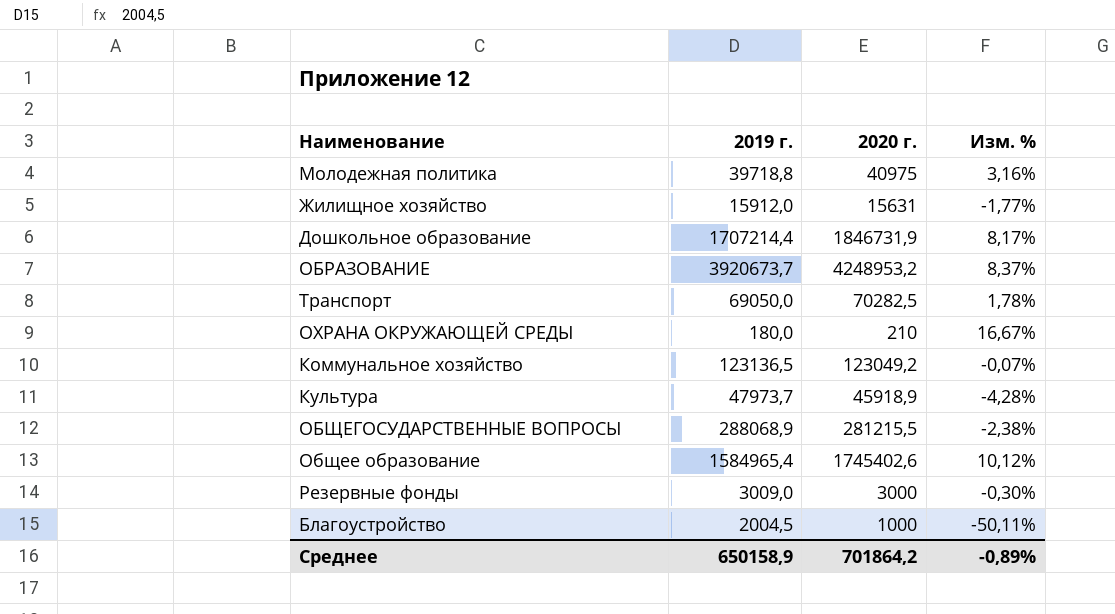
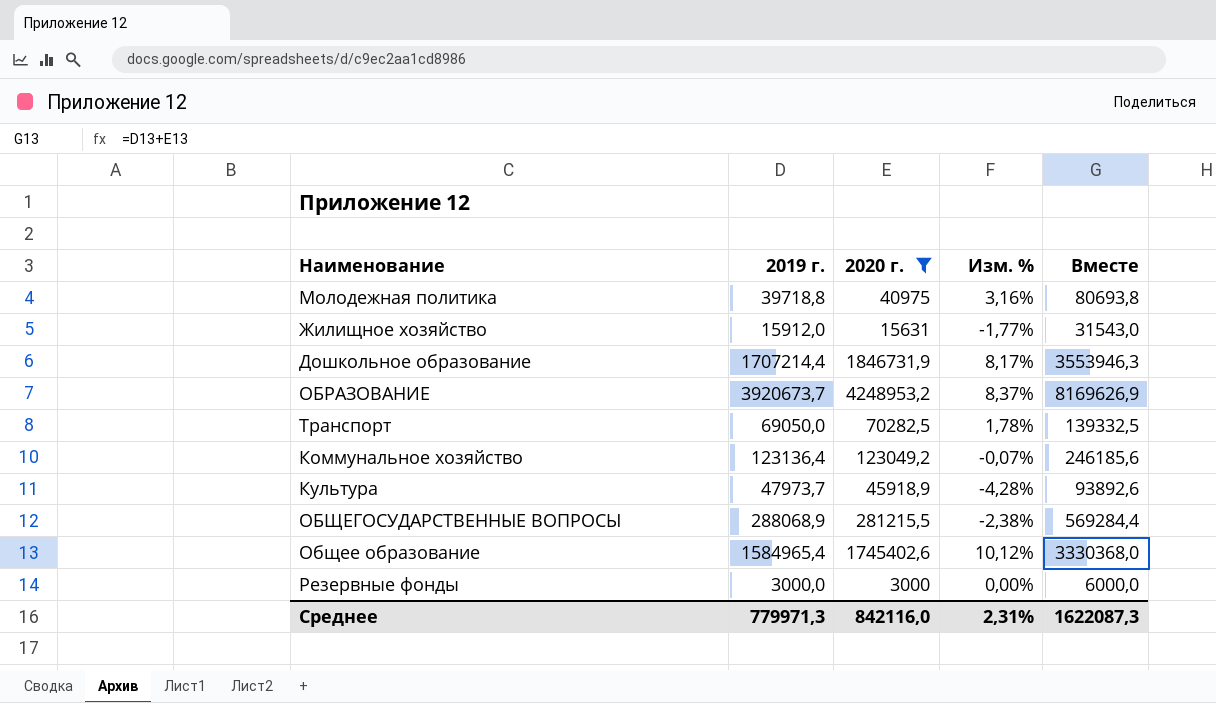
filter: none -> 2020 г. >= 3000
column Вместе | formula: none -> [2019 г.] + [2020 г.]
Коммунальное хозяйство | 2019 г.: 123136,5 -> 123136,4
Резервные фонды | 2019 г.: 3009,0 -> 3000,0
Резервные фонды | Изм. %: -0,30% -> 0,00%
Среднее | 2019 г.: 650158,9 -> 779971,3
Среднее | 2020 г.: 701864,2 -> 842116,0
Среднее | Изм. %: -0,89% -> 2,31%

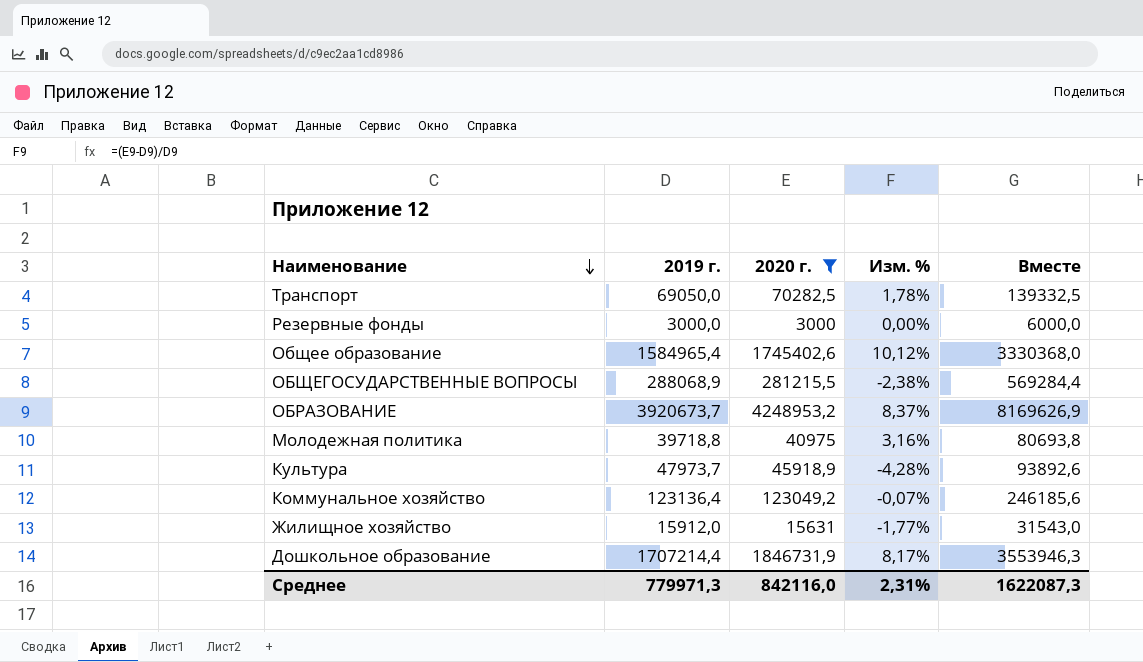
row order: none -> Наименование descending

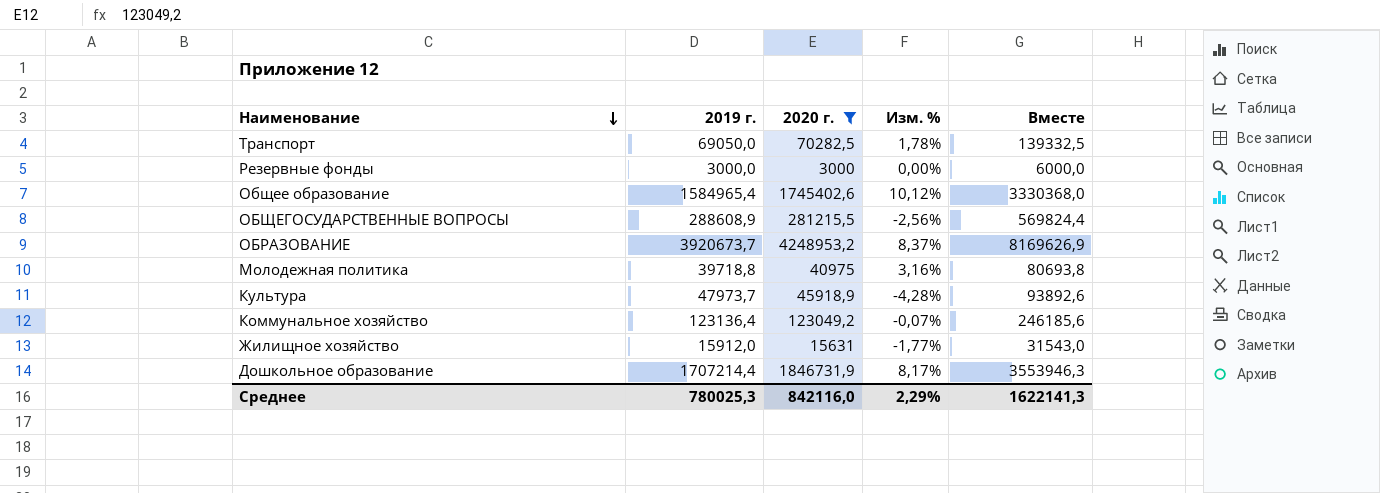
ОБЩЕГОСУДАРСТВЕННЫЕ ВОПРОСЫ | 2019 г.: 288068,9 -> 288608,9
ОБЩЕГОСУДАРСТВЕННЫЕ ВОПРОСЫ | Изм. %: -2,38% -> -2,56%
ОБЩЕГОСУДАРСТВЕННЫЕ ВОПРОСЫ | Вместе: 569284,4 -> 569824,4
Среднее | 2019 г.: 779971,3 -> 780025,3
Среднее | Изм. %: 2,31% -> 2,29%
Среднее | Вместе: 1622087,3 -> 1622141,3

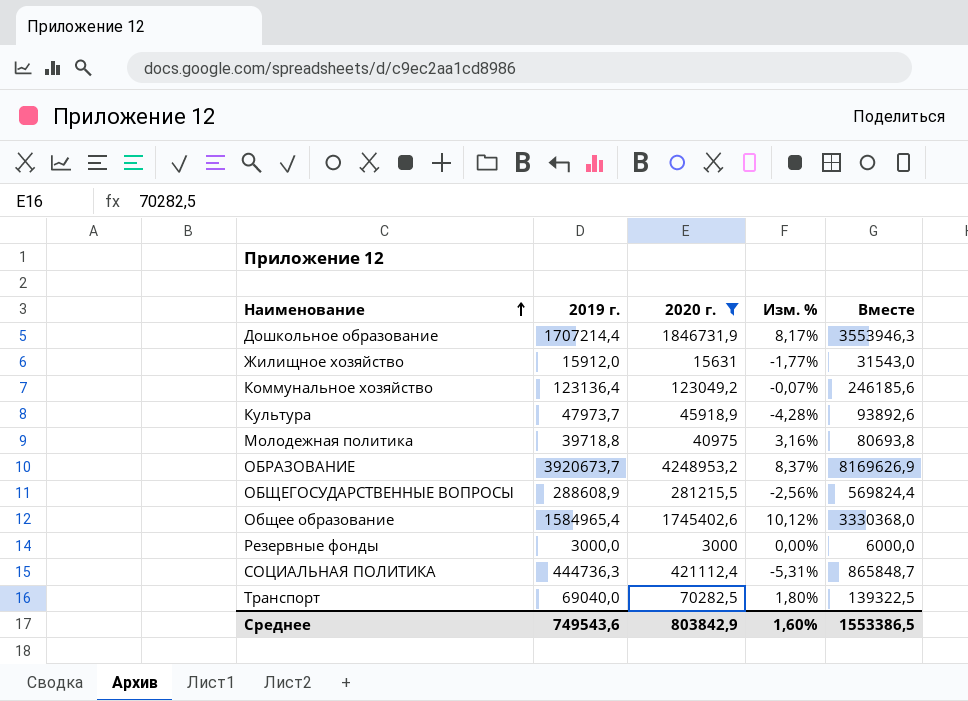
row order: Наименование descending -> Наименование ascending
row СОЦИАЛЬНАЯ ПОЛИТИКА: none -> 444736,3 | 421112,4 | -5,31% | 865848,7
Транспорт | 2019 г.: 69050,0 -> 69040,0
Транспорт | Изм. %: 1,78% -> 1,80%
Транспорт | Вместе: 139332,5 -> 139322,5
Среднее | 2019 г.: 780025,3 -> 749543,6
Среднее | 2020 г.: 842116,0 -> 803842,9
Среднее | Изм. %: 2,29% -> 1,60%
Среднее | Вместе: 1622141,3 -> 1553386,5

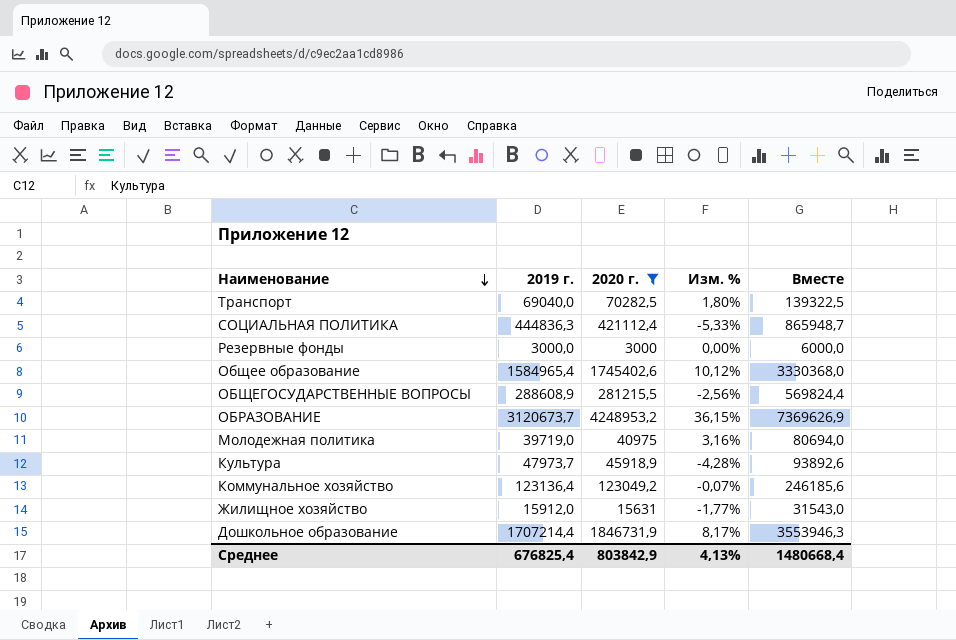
row order: Наименование ascending -> Наименование descending
СОЦИАЛЬНАЯ ПОЛИТИКА | 2019 г.: 444736,3 -> 444836,3
СОЦИАЛЬНАЯ ПОЛИТИКА | Изм. %: -5,31% -> -5,33%
СОЦИАЛЬНАЯ ПОЛИТИКА | Вместе: 865848,7 -> 865948,7
ОБРАЗОВАНИЕ | 2019 г.: 3920673,7 -> 3120673,7
ОБРАЗОВАНИЕ | Изм. %: 8,37% -> 36,15%
ОБРАЗОВАНИЕ | Вместе: 8169626,9 -> 7369626,9
Молодежная политика | 2019 г.: 39718,8 -> 39719,0
Молодежная политика | Вместе: 80693,8 -> 80694,0
Среднее | 2019 г.: 749543,6 -> 676825,4
Среднее | Изм. %: 1,60% -> 4,13%
Среднее | Вместе: 1553386,5 -> 1480668,4

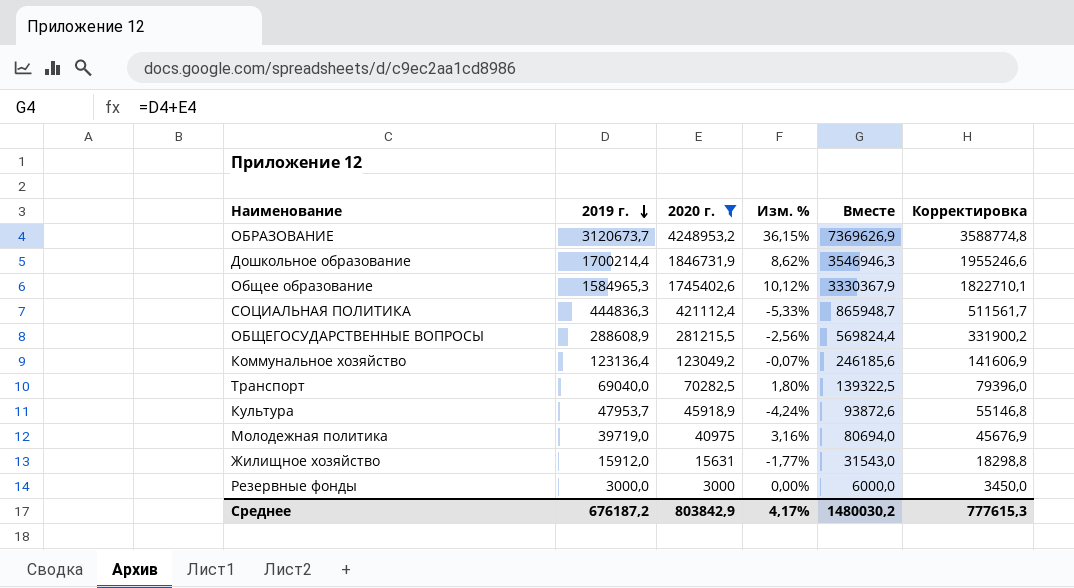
row order: Наименование descending -> 2019 г. descending
column Корректировка | formula: none -> [2019 г.] * 1,15
Дошкольное образование | 2019 г.: 1707214,4 -> 1700214,4
Дошкольное образование | Изм. %: 8,17% -> 8,62%
Дошкольное образование | Вместе: 3553946,3 -> 3546946,3
Общее образование | 2019 г.: 1584965,4 -> 1584965,3
Общее образование | Вместе: 3330368,0 -> 3330367,9
Культура | 2019 г.: 47973,7 -> 47953,7
Культура | Изм. %: -4,28% -> -4,24%
Культура | Вместе: 93892,6 -> 93872,6
Среднее | 2019 г.: 676825,4 -> 676187,2
Среднее | Изм. %: 4,13% -> 4,17%
Среднее | Вместе: 1480668,4 -> 1480030,2

